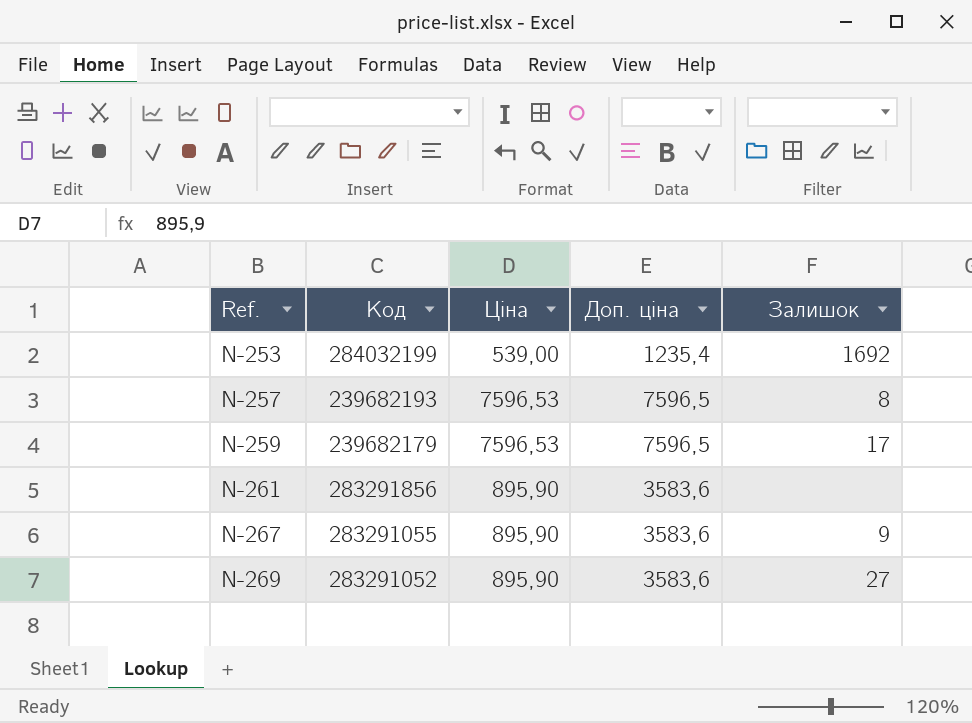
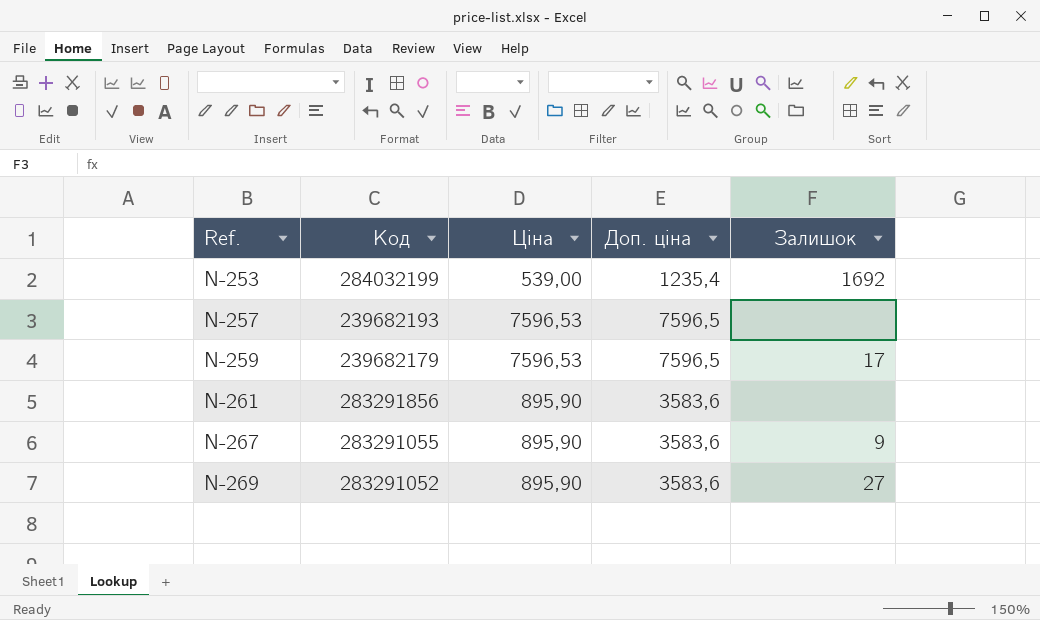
N-257 | Залишок: 8 -> none

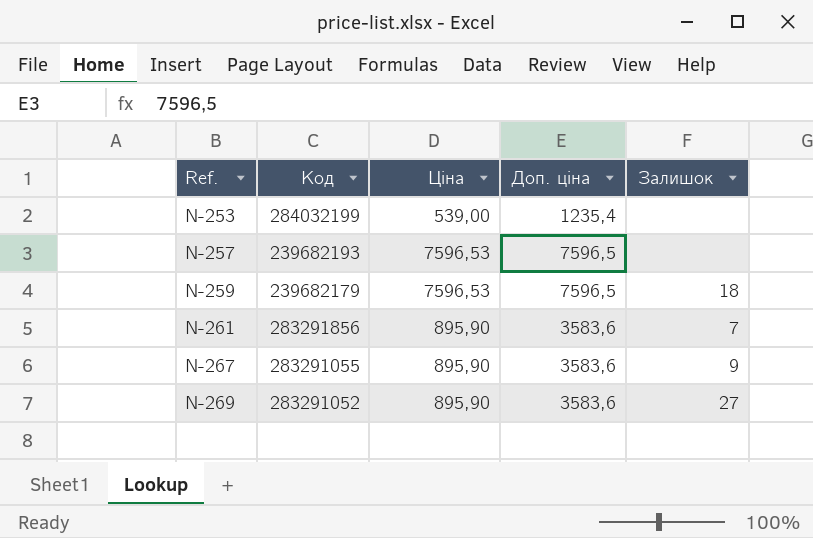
N-253 | Залишок: 1692 -> none
N-259 | Залишок: 17 -> 18
N-261 | Залишок: none -> 7

